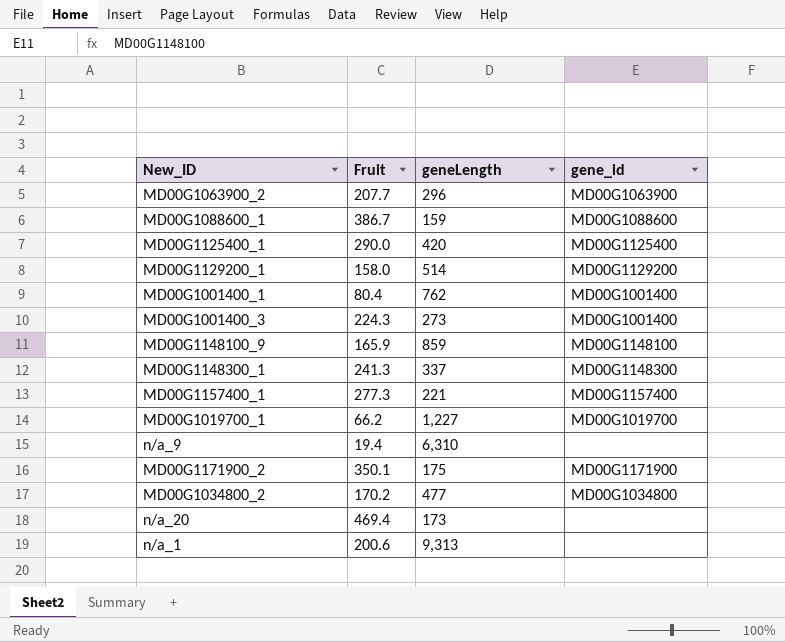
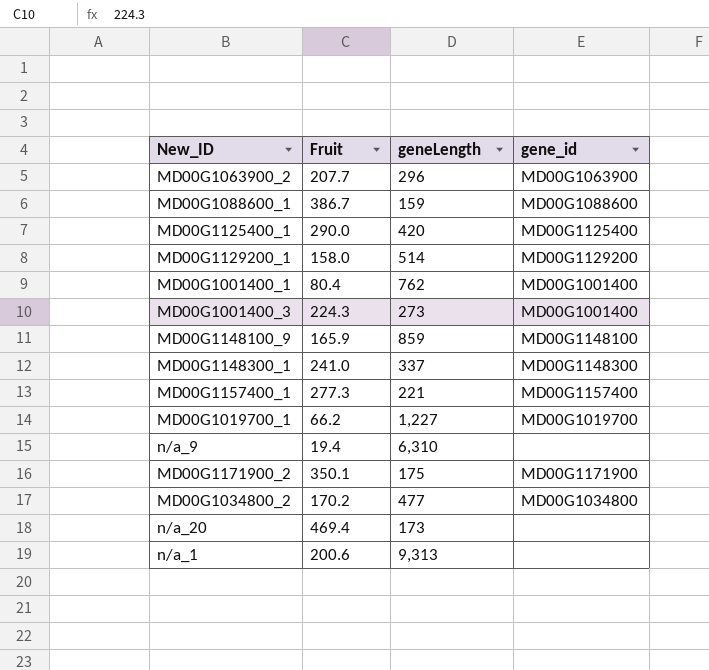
MD00G1148300_1 | Fruit: 241.3 -> 241.0

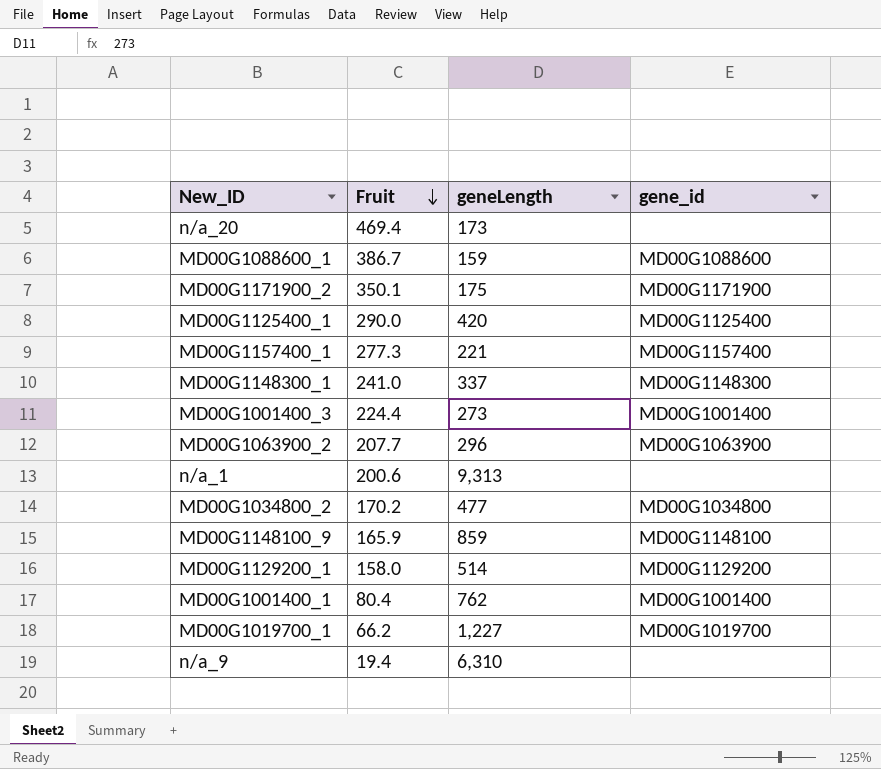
row order: none -> Fruit descending
MD00G1001400_3 | Fruit: 224.3 -> 224.4

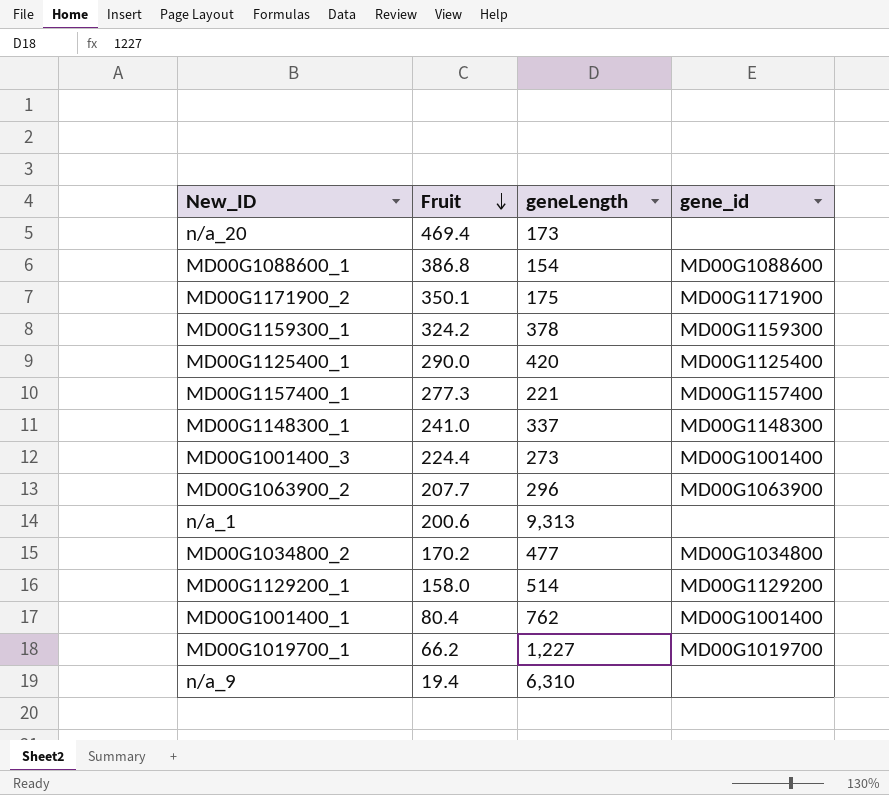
row MD00G1148100_9: 165.9 | 859 | MD00G1148100 -> none
MD00G1088600_1 | Fruit: 386.7 -> 386.8
MD00G1088600_1 | geneLength: 159 -> 154
row MD00G1159300_1: none -> 324.2 | 378 | MD00G1159300

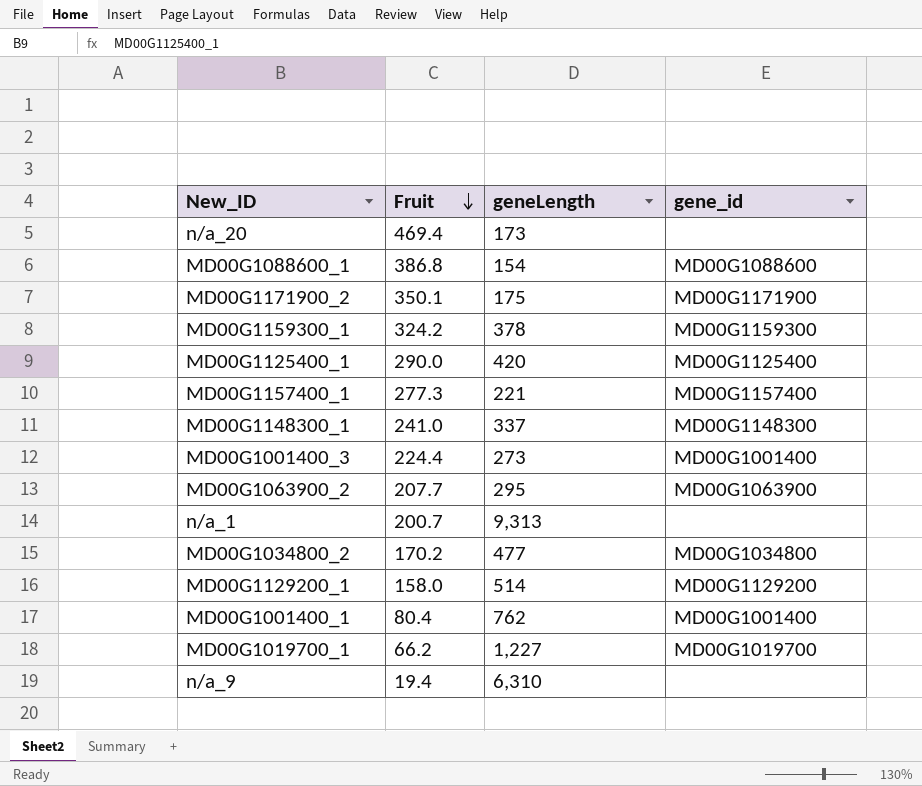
MD00G1063900_2 | geneLength: 296 -> 295
n/a_1 | Fruit: 200.6 -> 200.7

